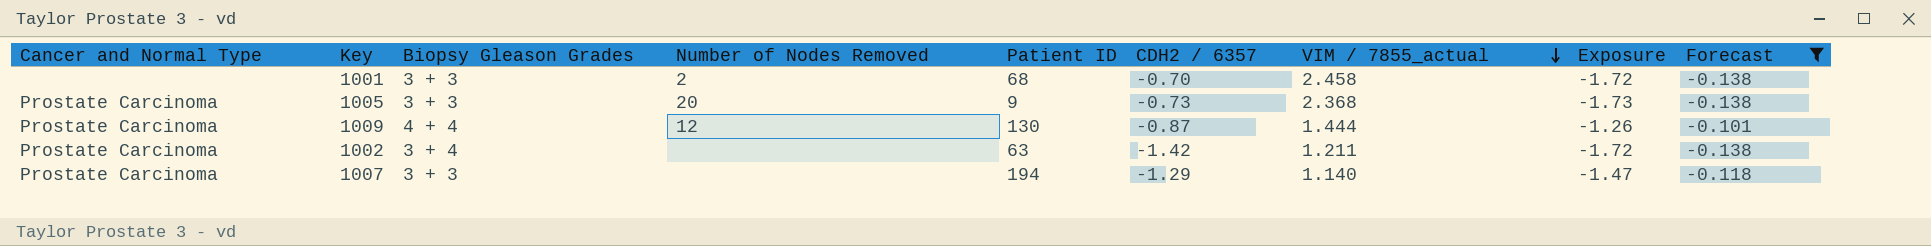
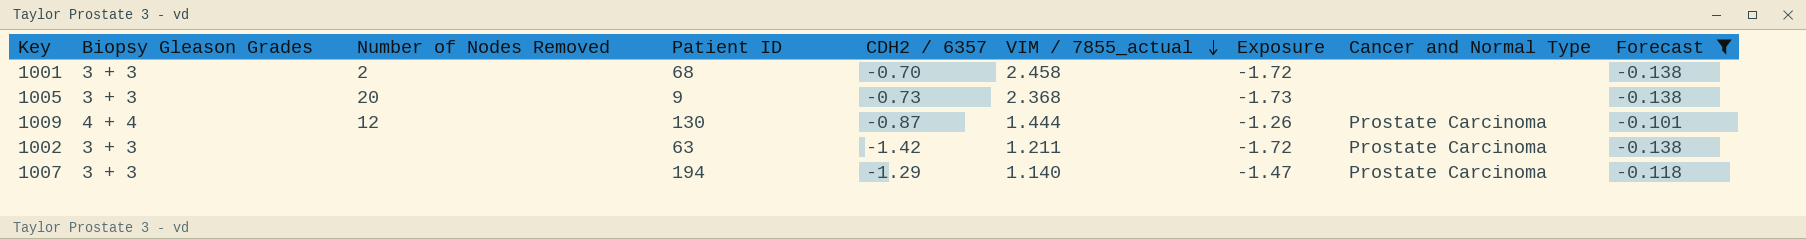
column Cancer and Normal Type | position: 1 -> 8
1005 | Cancer and Normal Type: Prostate Carcinoma -> none
1002 | Biopsy Gleason Grades: 3 + 4 -> 3 + 3

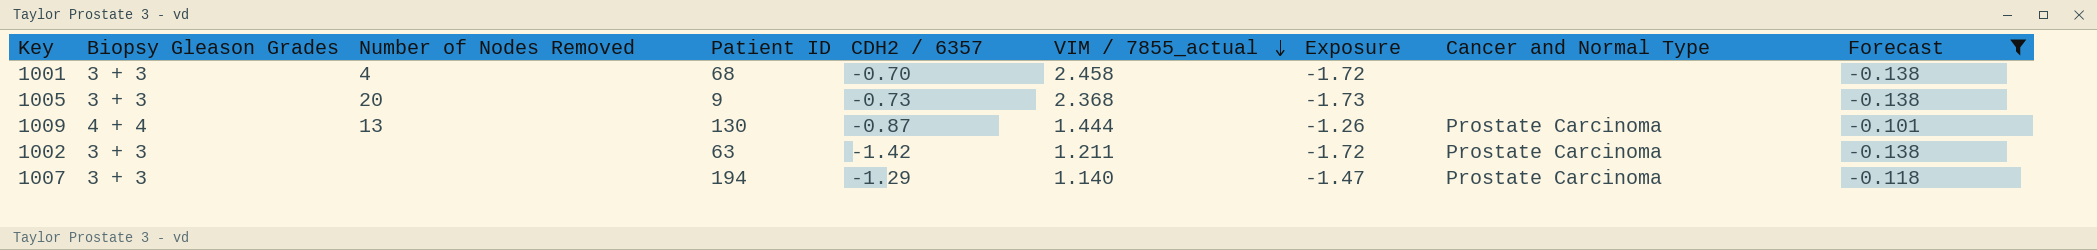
1001 | Number of Nodes Removed: 2 -> 4
1009 | Number of Nodes Removed: 12 -> 13

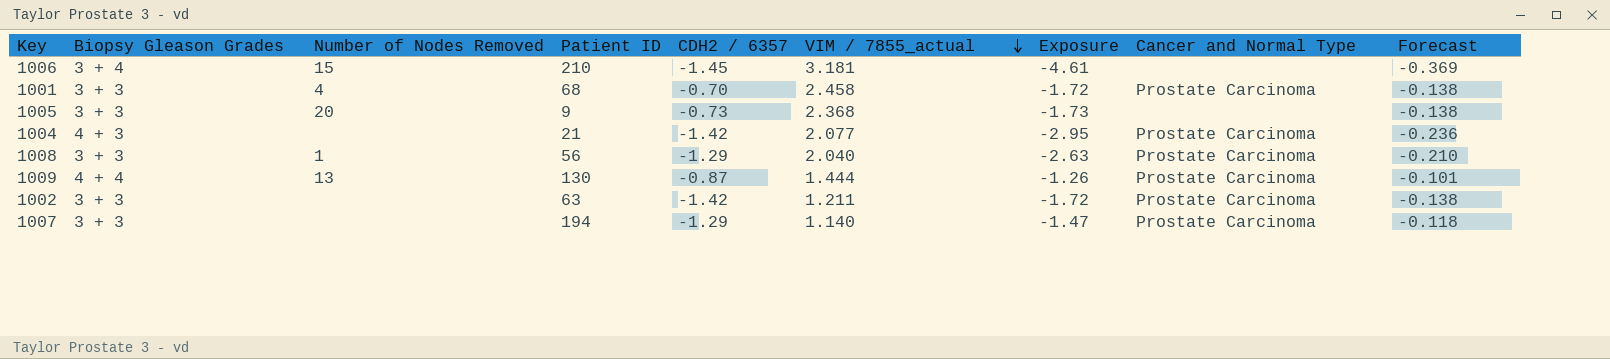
filter: Forecast >= -0.138 -> none
1001 | Cancer and Normal Type: none -> Prostate Carcinoma

